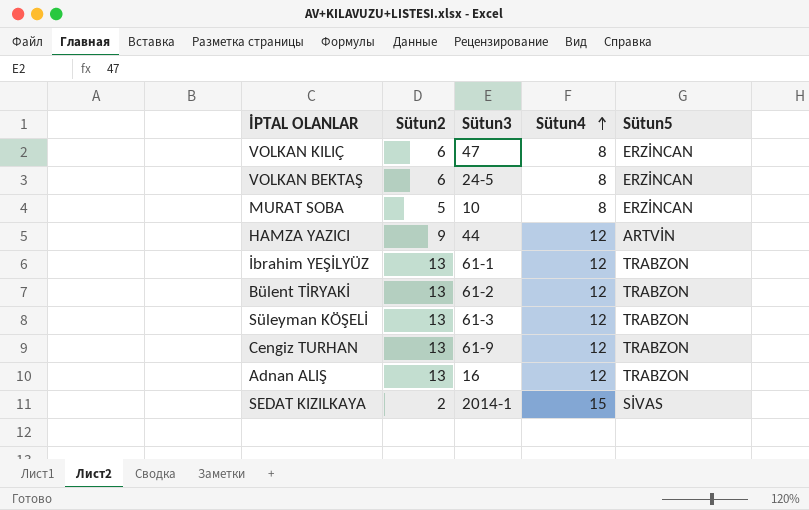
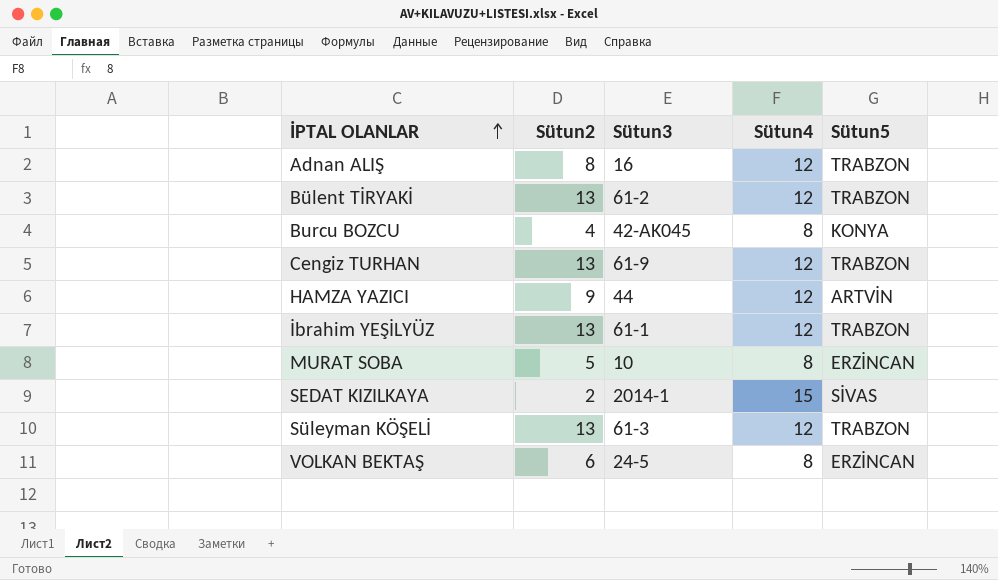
row order: Sütun4 ascending -> İPTAL OLANLAR ascending
row VOLKAN KILIÇ: 6 | 47 | 8 | ERZİNCAN -> none
Adnan ALIŞ | Sütun2: 13 -> 8
row Burcu BOZCU: none -> 4 | 42-AK045 | 8 | KONYA

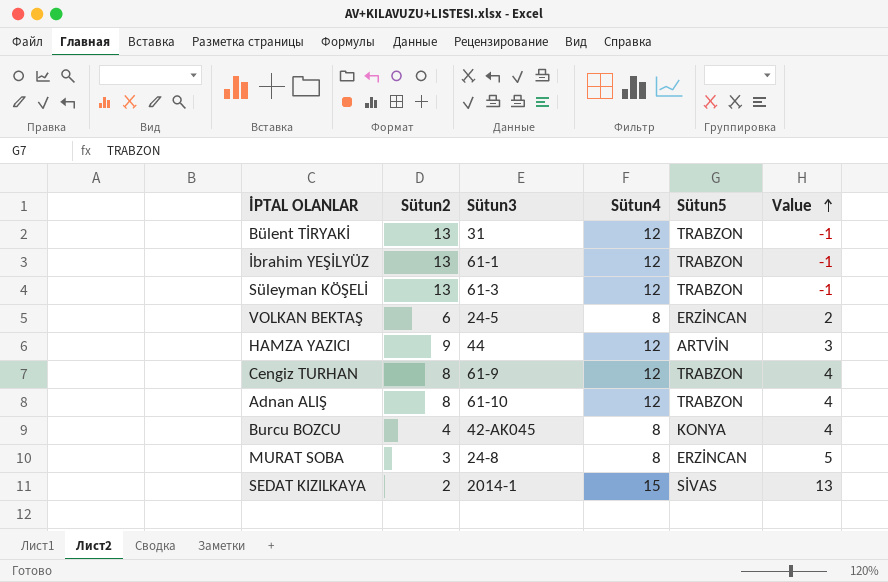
row order: İPTAL OLANLAR ascending -> Value ascending
column Value | formula: none -> [Sütun4] - [Sütun2]
Bülent TİRYAKİ | Sütun3: 61-2 -> 31
Cengiz TURHAN | Sütun2: 13 -> 8
Adnan ALIŞ | Sütun3: 16 -> 61-10
MURAT SOBA | Sütun2: 5 -> 3
MURAT SOBA | Sütun3: 10 -> 24-8

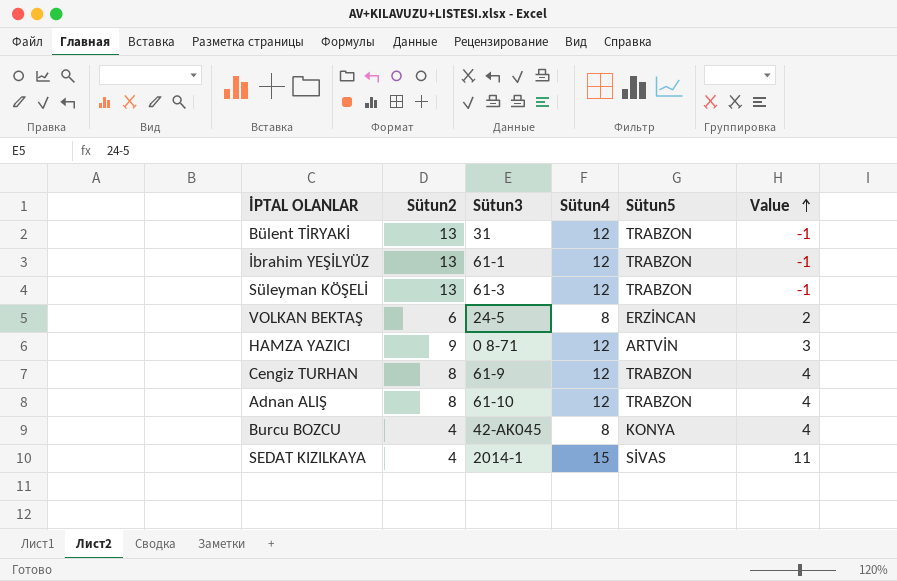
row MURAT SOBA: 3 | 24-8 | 8 | ERZİNCAN | 5 -> none
HAMZA YAZICI | Sütun3: 44 -> 0 8-71
SEDAT KIZILKAYA | Sütun2: 2 -> 4
SEDAT KIZILKAYA | Value: 13 -> 11

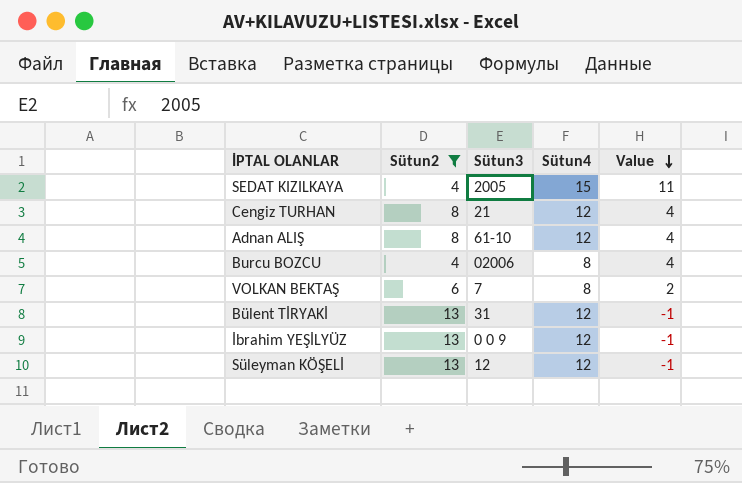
filter: none -> Sütun2 != 9
row order: Value ascending -> Value descending
column Sütun5 | position: 5 -> none
SEDAT KIZILKAYA | Sütun3: 2014-1 -> 2005
Cengiz TURHAN | Sütun3: 61-9 -> 21
Burcu BOZCU | Sütun3: 42-AK045 -> 02006
VOLKAN BEKTAŞ | Sütun3: 24-5 -> 7
İbrahim YEŞİLYÜZ | Sütun3: 61-1 -> 0 0 9
Süleyman KÖŞELİ | Sütun3: 61-3 -> 12

